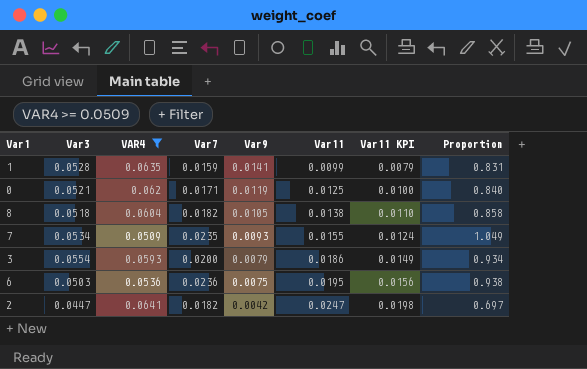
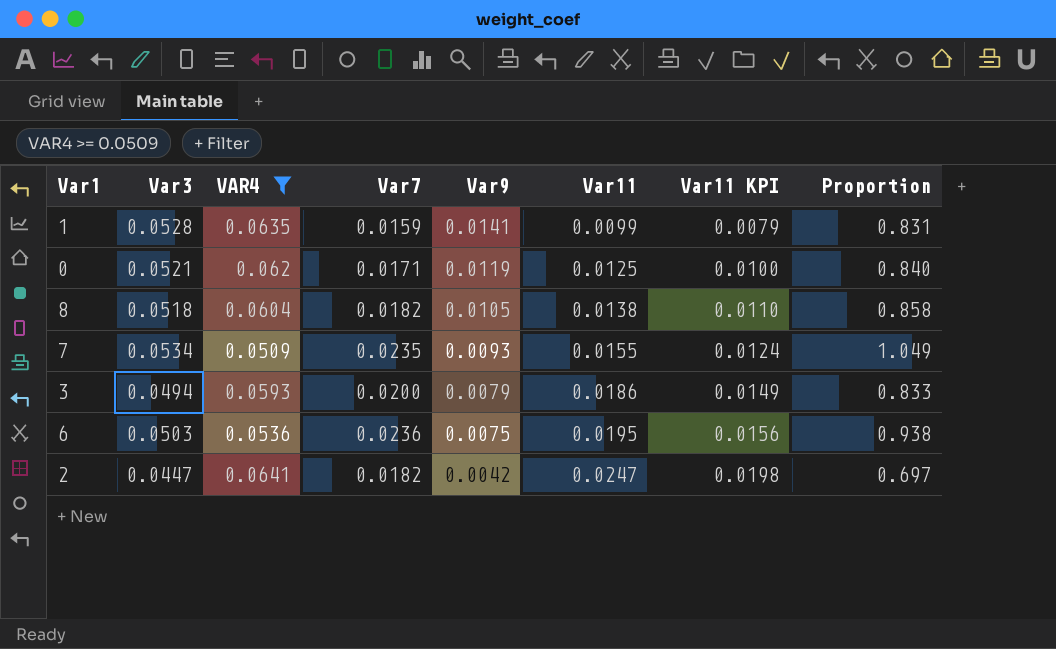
3 | Var3: 0.0554 -> 0.0494
3 | Proportion: 0.934 -> 0.833

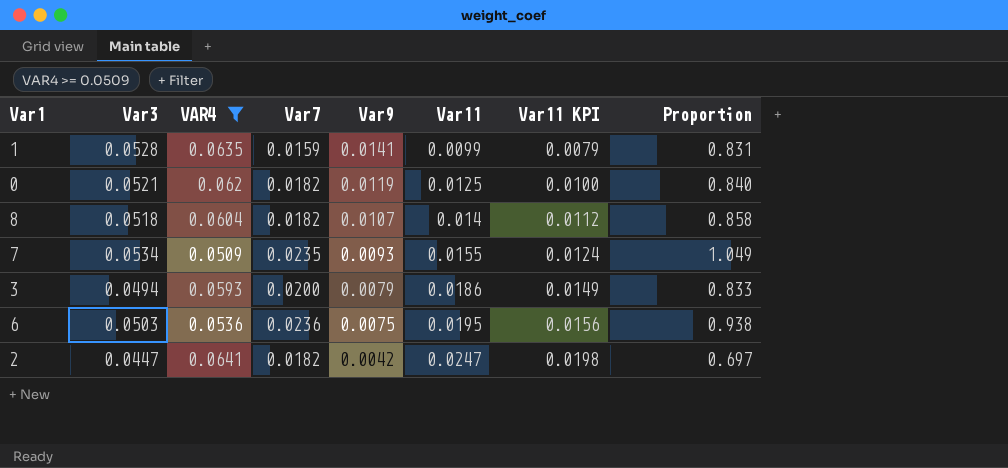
0 | Var7: 0.0171 -> 0.0182
8 | Var9: 0.0105 -> 0.0107
8 | Var11: 0.0138 -> 0.014
8 | Var11 KPI: 0.0110 -> 0.0112

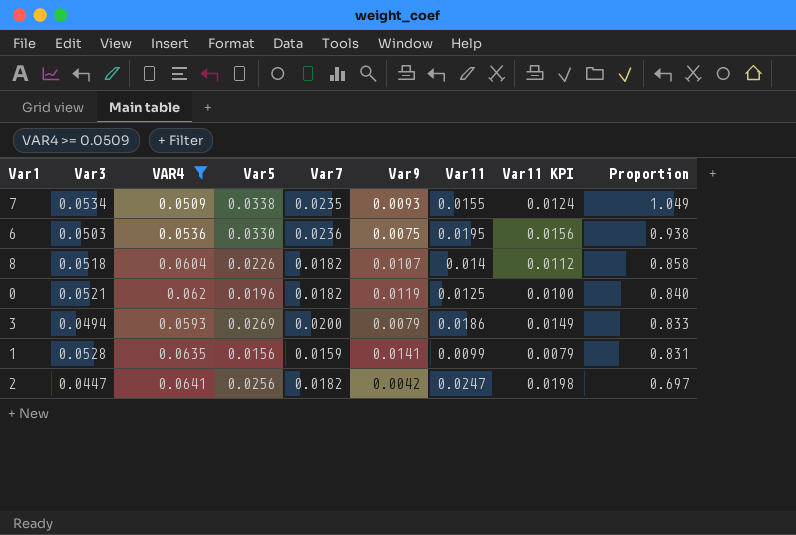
row order: Var9 descending -> Proportion descending
column Var5 | position: none -> 4

